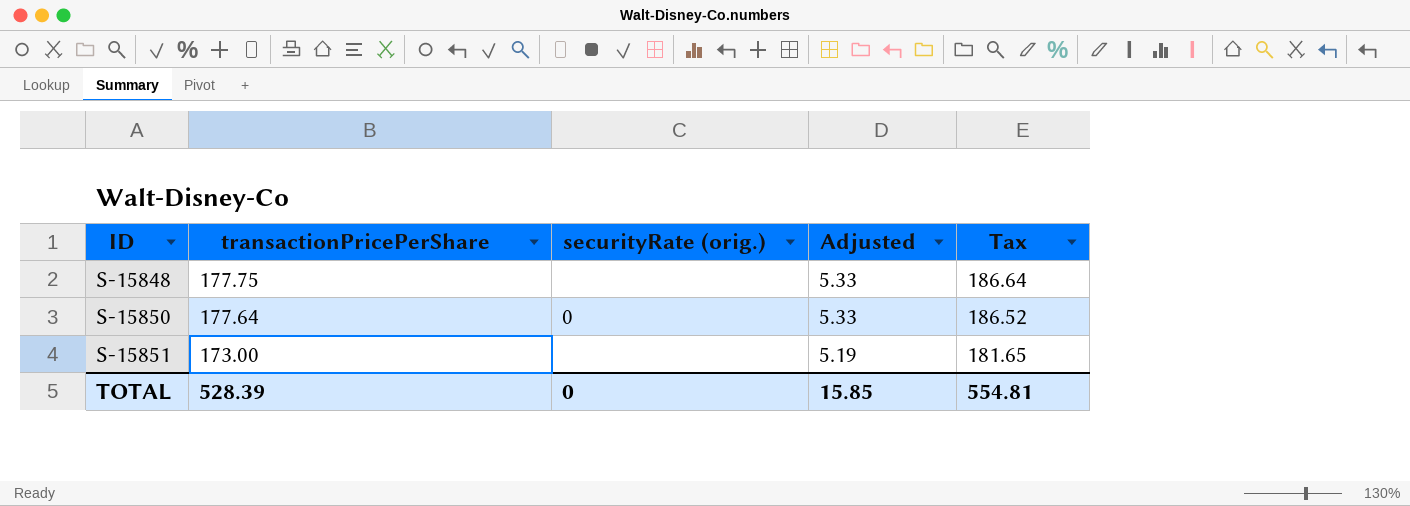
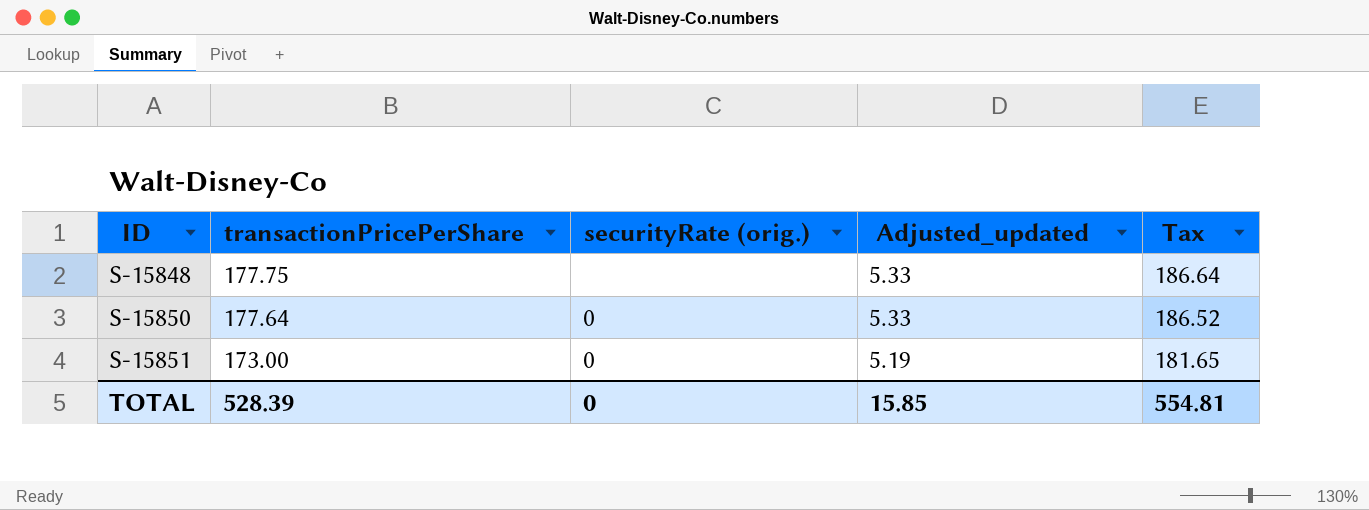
column name: Adjusted -> Adjusted_updated
S-15851 | securityRate (orig.): none -> 0

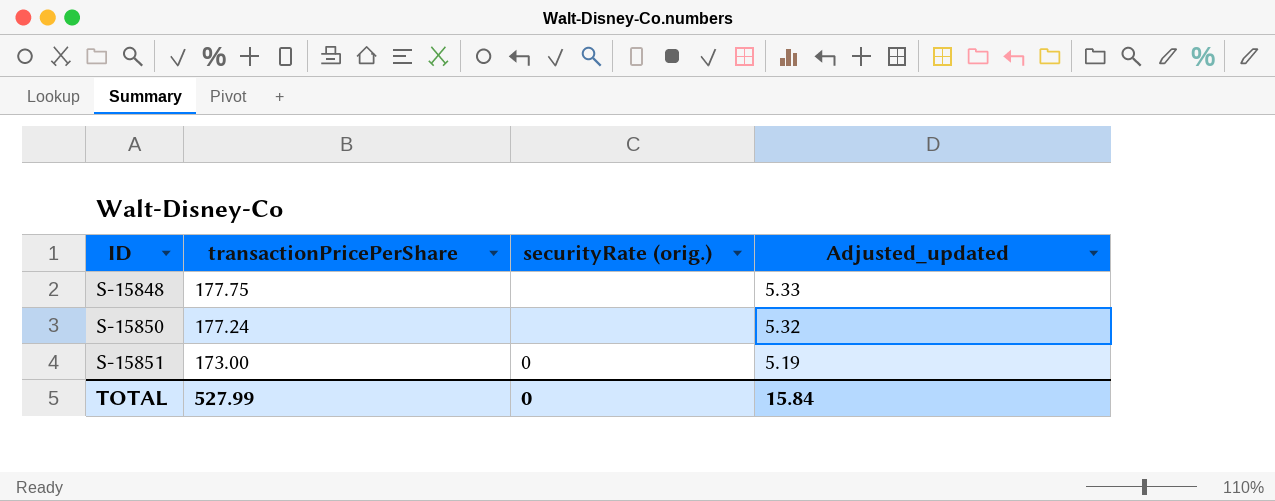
column Tax | formula: [transactionPricePerShare] * 1.05 -> none
S-15850 | transactionPricePerShare: 177.64 -> 177.24
S-15850 | securityRate (orig.): 0 -> none
S-15850 | Adjusted_updated: 5.33 -> 5.32
TOTAL | transactionPricePerShare: 528.39 -> 527.99
TOTAL | Adjusted_updated: 15.85 -> 15.84

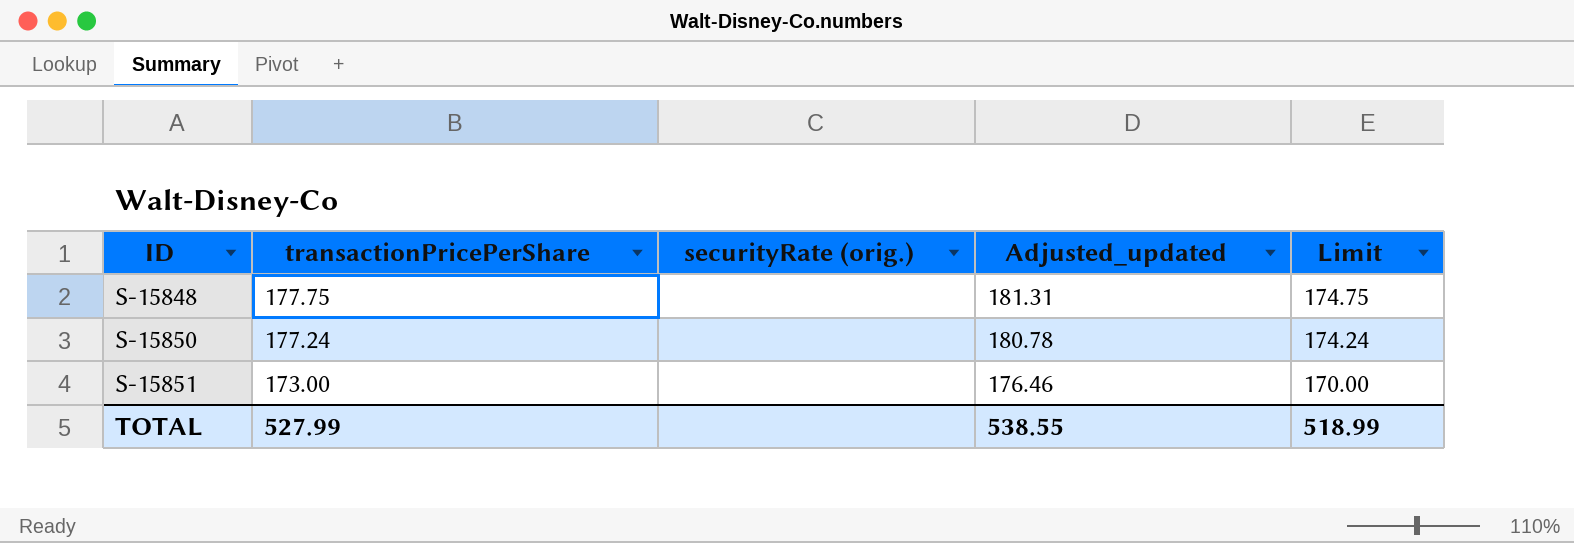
column Adjusted_updated | formula: [transactionPricePerShare] * 0.03 -> [transactionPricePerShare] * 1.02
column Limit | formula: none -> [transactionPricePerShare] - 3
S-15851 | securityRate (orig.): 0 -> none
TOTAL | securityRate (orig.): 0 -> none
TOTAL | Adjusted_updated: 15.84 -> 538.55

